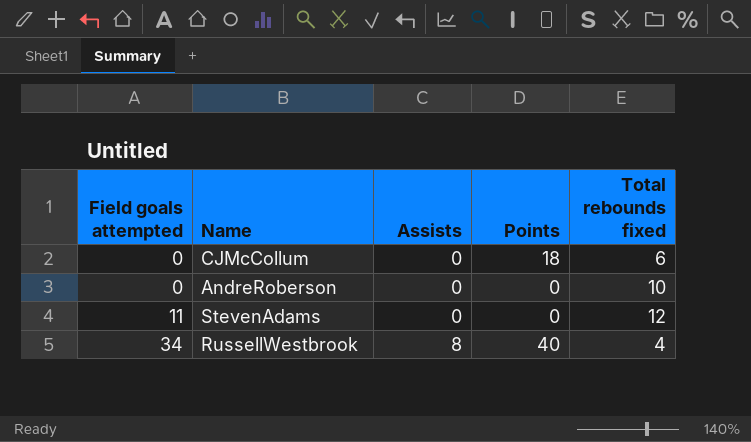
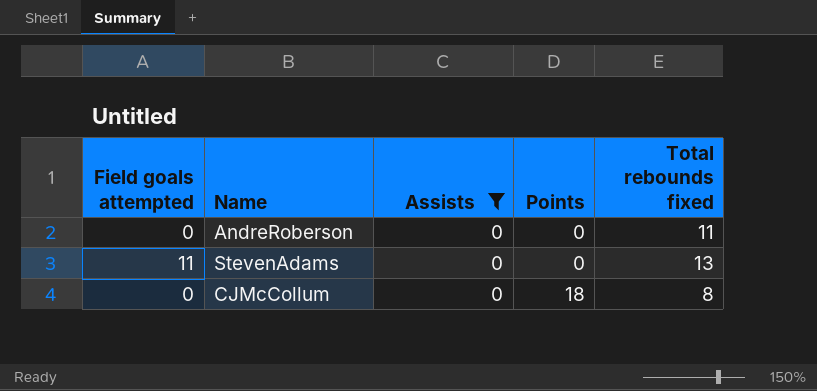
filter: none -> Assists = 0
row order: Field goals attempted ascending -> Points ascending
AndreRoberson | Total rebounds fixed: 10 -> 11
StevenAdams | Total rebounds fixed: 12 -> 13
CJMcCollum | Total rebounds fixed: 6 -> 8

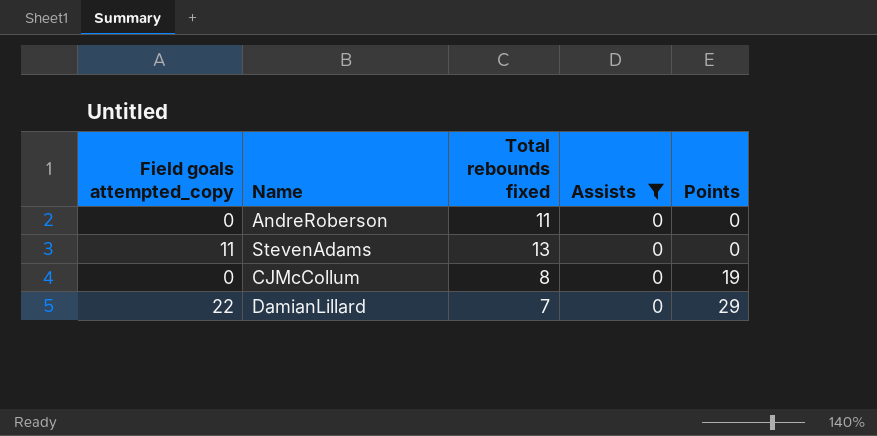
column name: Field goals attempted -> Field goals attempted_copy
column Total rebounds fixed | position: 5 -> 3
CJMcCollum | Points: 18 -> 19
row DamianLillard: none -> 22 | 7 | 0 | 29

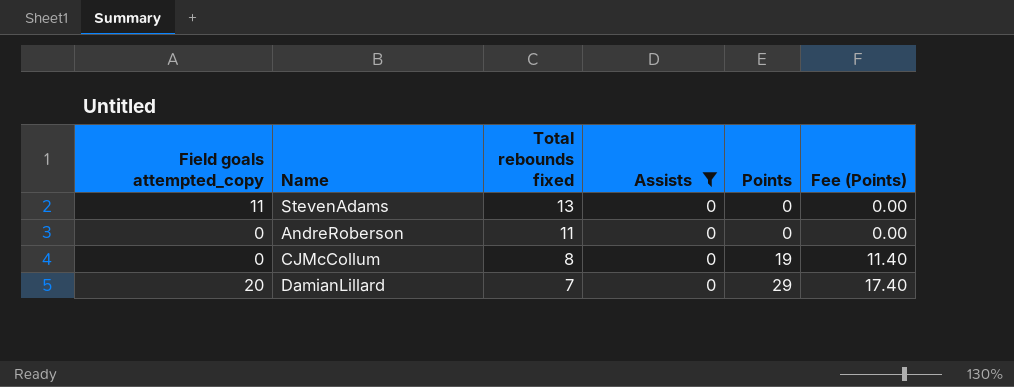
row order: Points ascending -> Total rebounds fixed descending
column Fee (Points) | formula: none -> [Points] * 0.6
DamianLillard | Field goals attempted_copy: 22 -> 20

